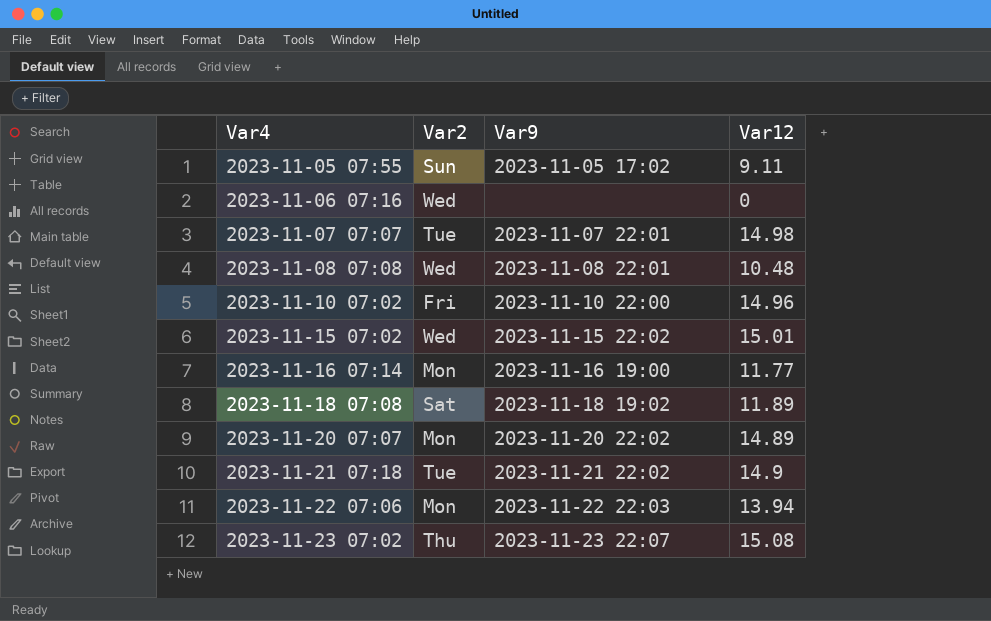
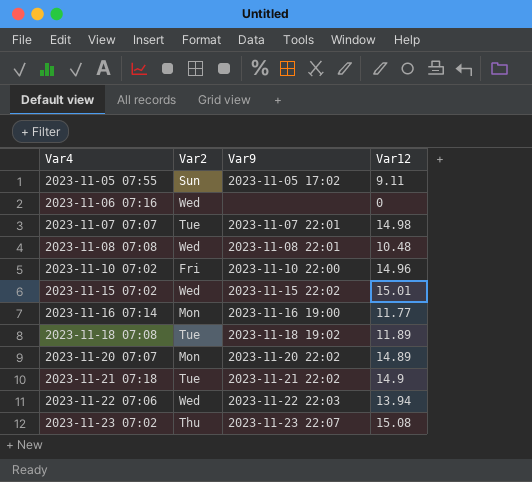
2023-11-18 07:08 | Var2: Sat -> Tue
2023-11-22 07:06 | Var2: Mon -> Wed

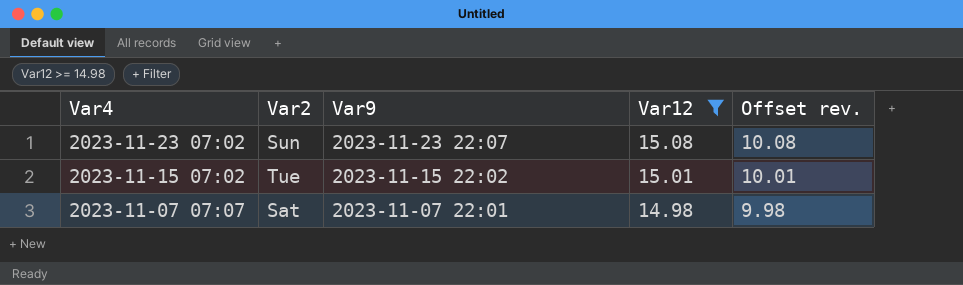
filter: none -> Var12 >= 14.98
row order: Var4 ascending -> Var4 descending
column Offset rev. | formula: none -> [Var12] - 5
2023-11-23 07:02 | Var2: Thu -> Sun
2023-11-15 07:02 | Var2: Wed -> Tue
2023-11-07 07:07 | Var2: Tue -> Sat

